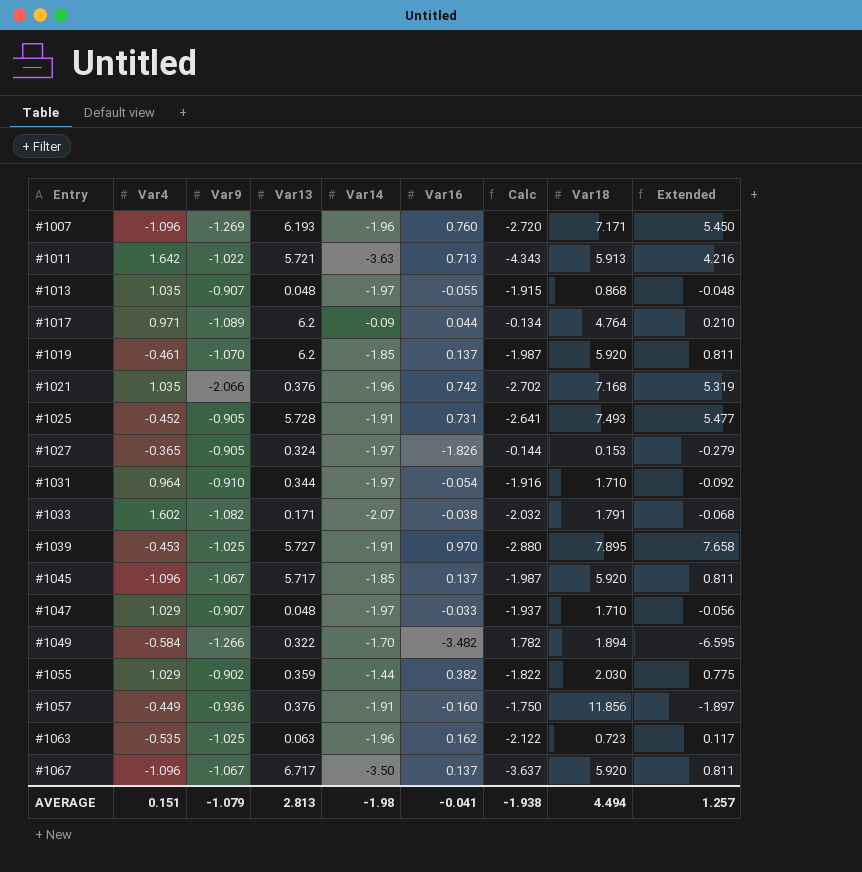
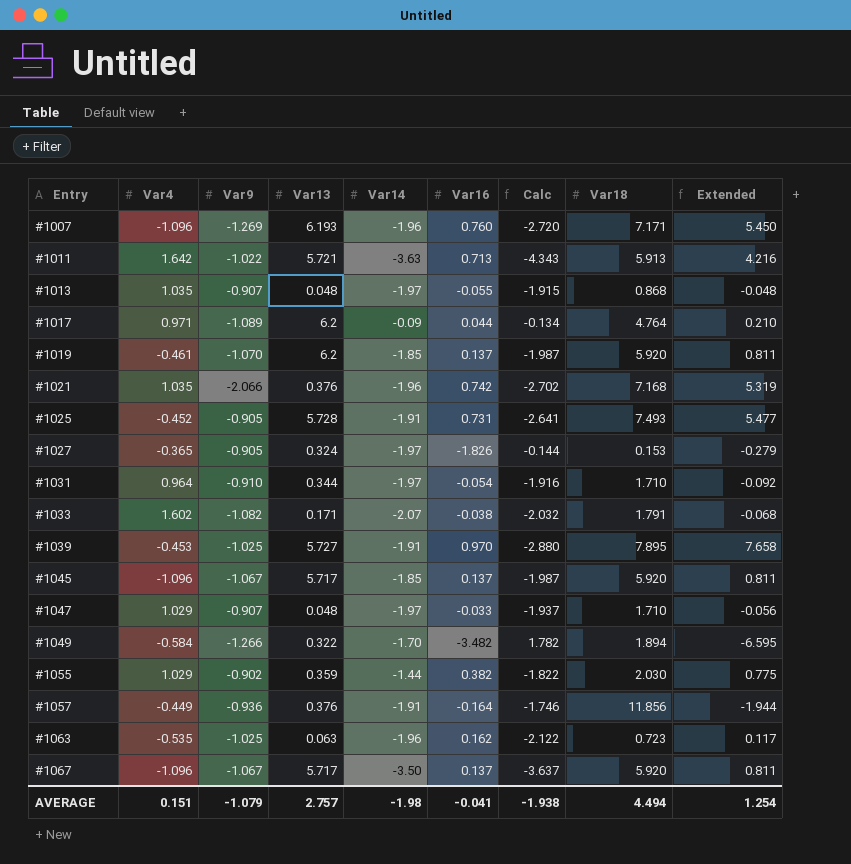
#1057 | Var16: -0.160 -> -0.164
#1057 | Calc: -1.750 -> -1.746
#1057 | Extended: -1.897 -> -1.944
#1067 | Var13: 6.717 -> 5.717
AVERAGE | Var13: 2.813 -> 2.757
AVERAGE | Extended: 1.257 -> 1.254

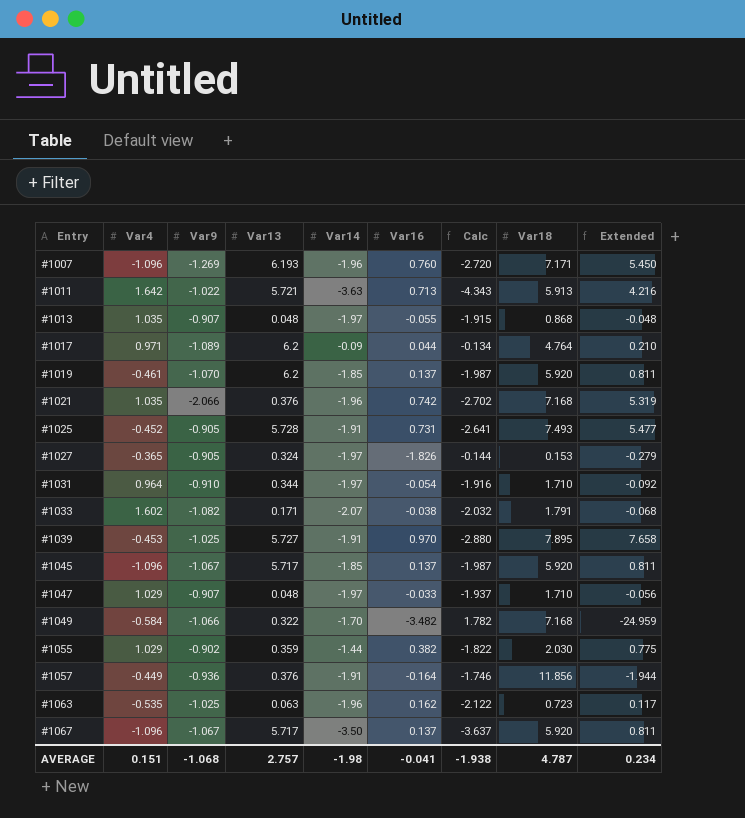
#1049 | Var9: -1.266 -> -1.066
#1049 | Var18: 1.894 -> 7.168
#1049 | Extended: -6.595 -> -24.959
AVERAGE | Var9: -1.079 -> -1.068
AVERAGE | Var18: 4.494 -> 4.787
AVERAGE | Extended: 1.254 -> 0.234

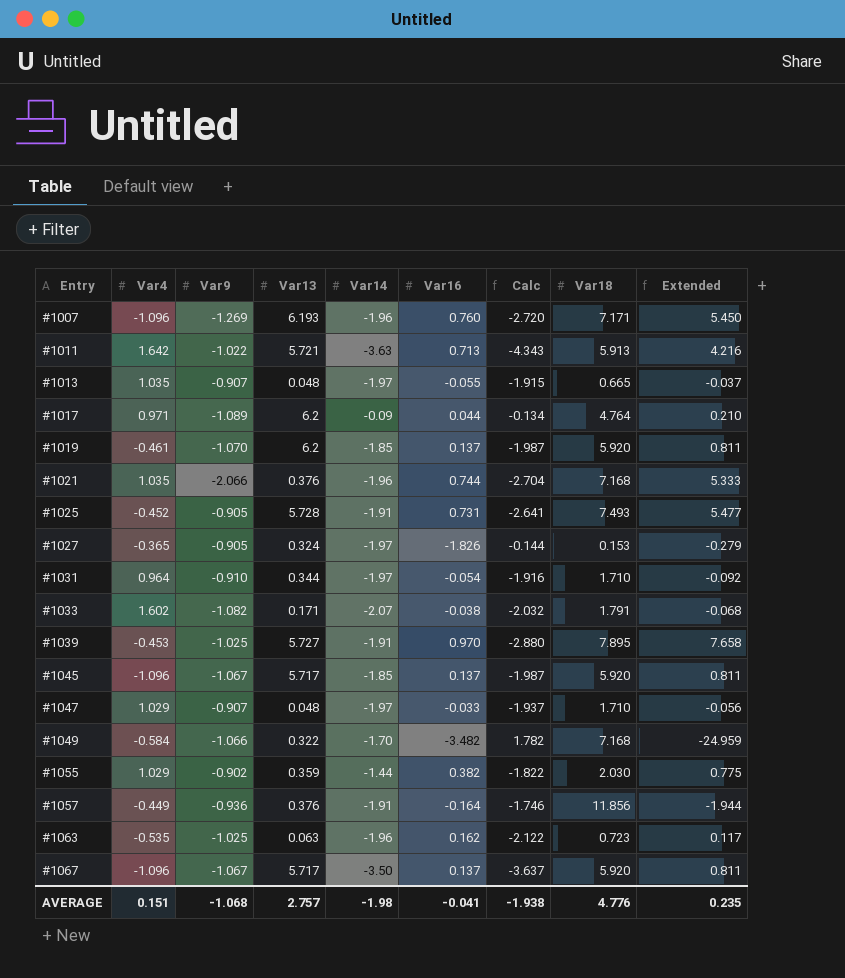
#1013 | Var18: 0.868 -> 0.665
#1013 | Extended: -0.048 -> -0.037
#1021 | Var16: 0.742 -> 0.744
#1021 | Calc: -2.702 -> -2.704
#1021 | Extended: 5.319 -> 5.333
AVERAGE | Var18: 4.787 -> 4.776
AVERAGE | Extended: 0.234 -> 0.235

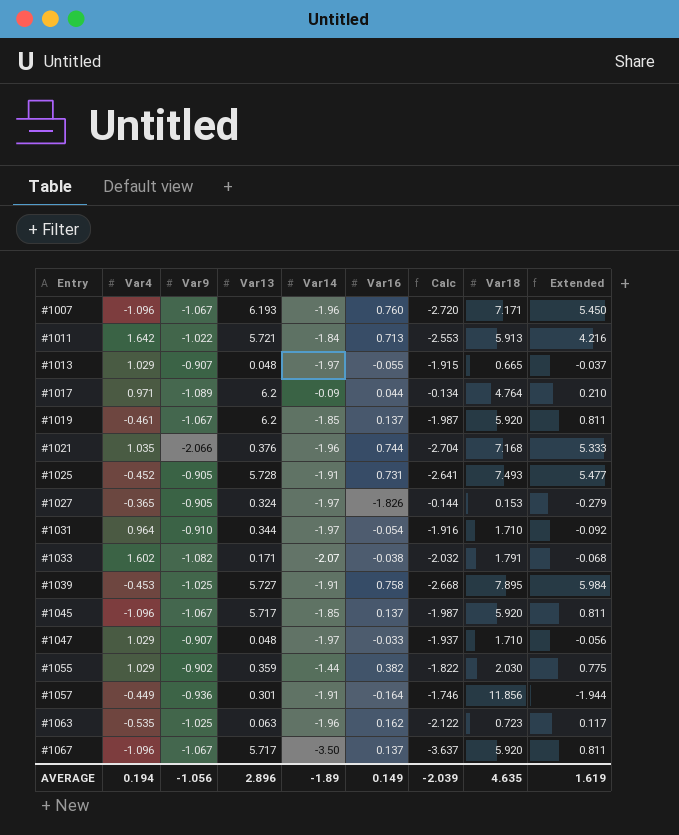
row #1049: -0.584 | -1.066 | 0.322 | -1.70 | -3.482 | 1.782 | 7.168 | -24.959 -> none
#1007 | Var9: -1.269 -> -1.067
#1011 | Var14: -3.63 -> -1.84
#1011 | Calc: -4.343 -> -2.553
#1013 | Var4: 1.035 -> 1.029
#1019 | Var9: -1.070 -> -1.067
#1039 | Var16: 0.970 -> 0.758
#1039 | Calc: -2.880 -> -2.668
#1039 | Extended: 7.658 -> 5.984
#1057 | Var13: 0.376 -> 0.301
AVERAGE | Var4: 0.151 -> 0.194
AVERAGE | Var9: -1.068 -> -1.056
AVERAGE | Var13: 2.757 -> 2.896
AVERAGE | Var14: -1.98 -> -1.89
AVERAGE | Var16: -0.041 -> 0.149
AVERAGE | Calc: -1.938 -> -2.039
AVERAGE | Var18: 4.776 -> 4.635
AVERAGE | Extended: 0.235 -> 1.619

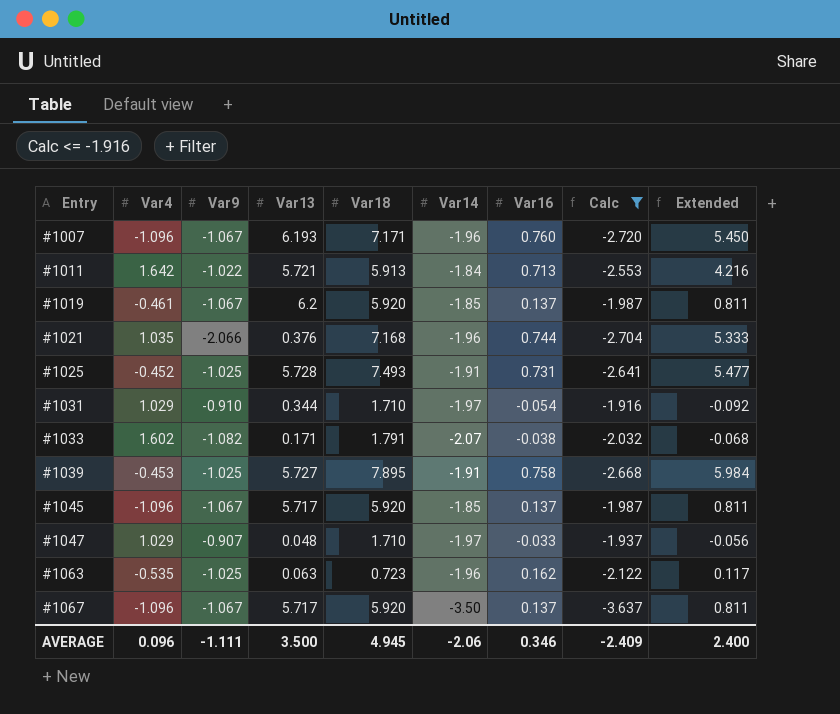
filter: none -> Calc <= -1.916
column Var18 | position: 8 -> 5
#1025 | Var9: -0.905 -> -1.025
#1031 | Var4: 0.964 -> 1.029
AVERAGE | Var4: 0.194 -> 0.096
AVERAGE | Var9: -1.056 -> -1.111
AVERAGE | Var13: 2.896 -> 3.500
AVERAGE | Var18: 4.635 -> 4.945
AVERAGE | Var14: -1.89 -> -2.06
AVERAGE | Var16: 0.149 -> 0.346
AVERAGE | Calc: -2.039 -> -2.409
AVERAGE | Extended: 1.619 -> 2.400

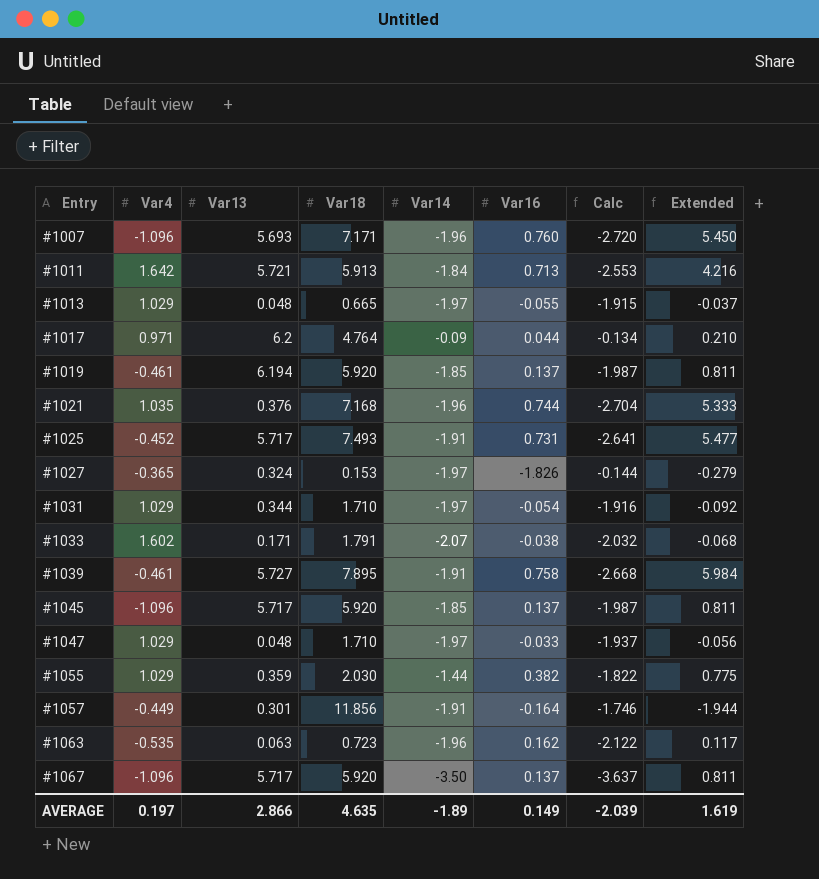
filter: Calc <= -1.916 -> none
column Var9 | position: 3 -> none
#1007 | Var13: 6.193 -> 5.693
#1019 | Var13: 6.2 -> 6.194
#1025 | Var13: 5.728 -> 5.717
#1039 | Var4: -0.453 -> -0.461
AVERAGE | Var4: 0.096 -> 0.197
AVERAGE | Var13: 3.500 -> 2.866
AVERAGE | Var18: 4.945 -> 4.635
AVERAGE | Var14: -2.06 -> -1.89
AVERAGE | Var16: 0.346 -> 0.149
AVERAGE | Calc: -2.409 -> -2.039
AVERAGE | Extended: 2.400 -> 1.619

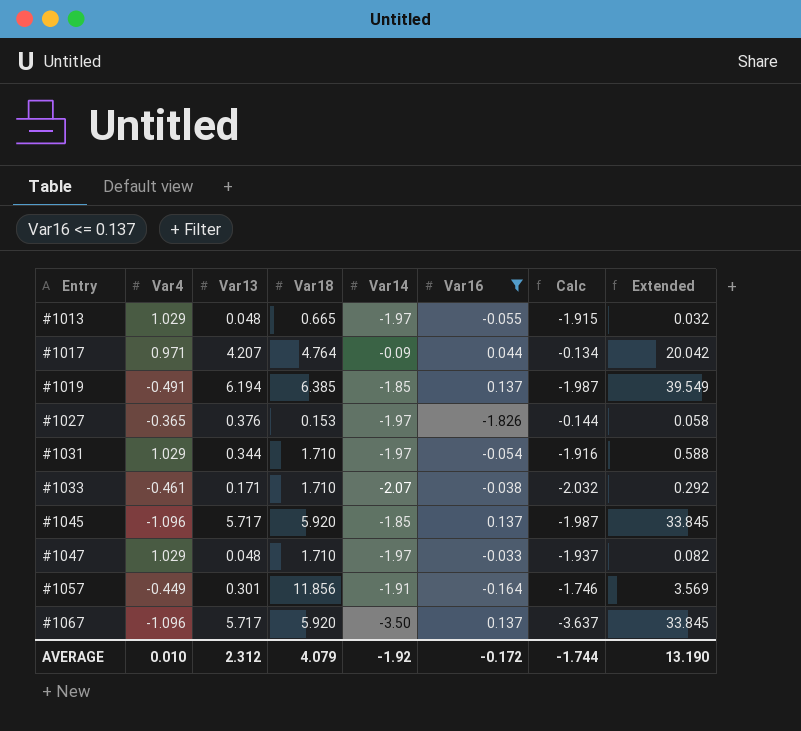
filter: none -> Var16 <= 0.137
column Extended | formula: [Var18] * [Var16] -> [Var13] * [Var18]
#1017 | Var13: 6.2 -> 4.207
#1019 | Var4: -0.461 -> -0.491
#1019 | Var18: 5.920 -> 6.385
#1027 | Var13: 0.324 -> 0.376
#1033 | Var4: 1.602 -> -0.461
#1033 | Var18: 1.791 -> 1.710
AVERAGE | Var4: 0.197 -> 0.010
AVERAGE | Var13: 2.866 -> 2.312
AVERAGE | Var18: 4.635 -> 4.079
AVERAGE | Var14: -1.89 -> -1.92
AVERAGE | Var16: 0.149 -> -0.172
AVERAGE | Calc: -2.039 -> -1.744
AVERAGE | Extended: 1.619 -> 13.190

